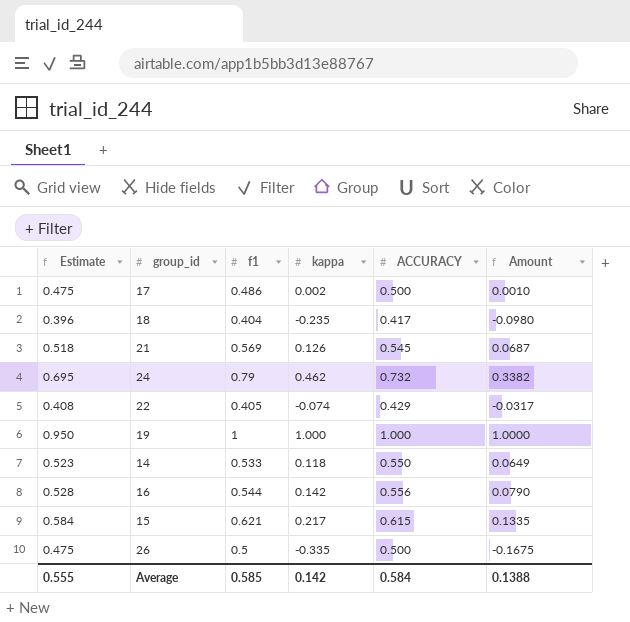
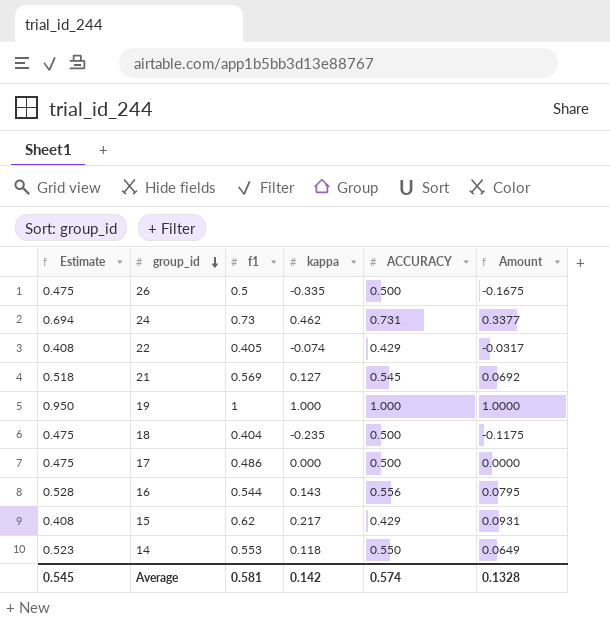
row order: none -> group_id descending
24 | Estimate: 0.695 -> 0.694
24 | f1: 0.79 -> 0.73
24 | ACCURACY: 0.732 -> 0.731
24 | Amount: 0.3382 -> 0.3377
21 | kappa: 0.126 -> 0.127
21 | Amount: 0.0687 -> 0.0692
18 | Estimate: 0.396 -> 0.475
18 | ACCURACY: 0.417 -> 0.500
18 | Amount: -0.0980 -> -0.1175
17 | kappa: 0.002 -> 0.000
17 | Amount: 0.0010 -> 0.0000
16 | kappa: 0.142 -> 0.143
16 | Amount: 0.0790 -> 0.0795
15 | Estimate: 0.584 -> 0.408
15 | f1: 0.621 -> 0.62
15 | ACCURACY: 0.615 -> 0.429
15 | Amount: 0.1335 -> 0.0931
14 | f1: 0.533 -> 0.553
Average | Estimate: 0.555 -> 0.545
Average | f1: 0.585 -> 0.581
Average | ACCURACY: 0.584 -> 0.574
Average | Amount: 0.1388 -> 0.1328

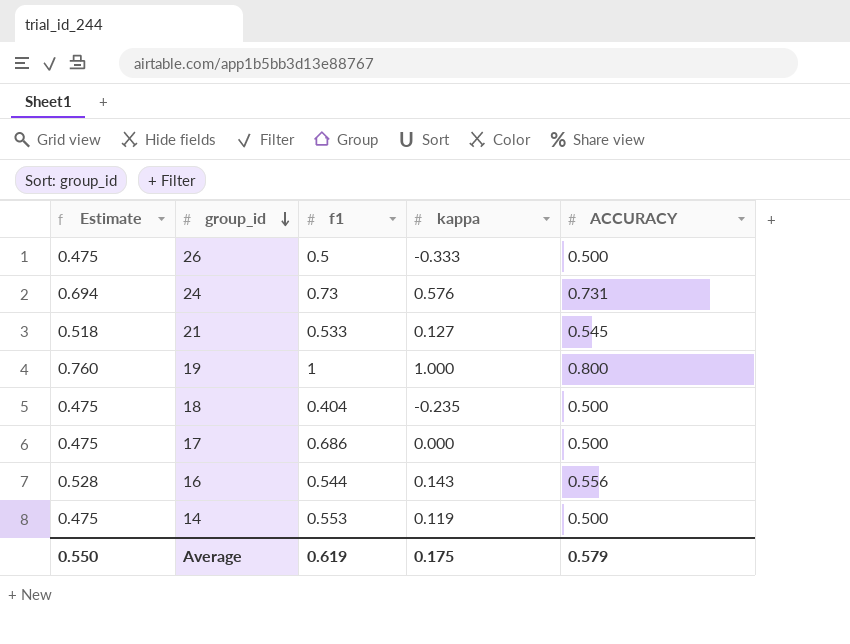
column Amount | formula: [kappa] * [ACCURACY] -> none
row 22: 0.408 | 0.405 | -0.074 | 0.429 | -0.0317 -> none
row 15: 0.408 | 0.62 | 0.217 | 0.429 | 0.0931 -> none
26 | kappa: -0.335 -> -0.333
24 | kappa: 0.462 -> 0.576
21 | f1: 0.569 -> 0.533
19 | Estimate: 0.950 -> 0.760
19 | ACCURACY: 1.000 -> 0.800
17 | f1: 0.486 -> 0.686
14 | Estimate: 0.523 -> 0.475
14 | kappa: 0.118 -> 0.119
14 | ACCURACY: 0.550 -> 0.500
Average | Estimate: 0.545 -> 0.550
Average | f1: 0.581 -> 0.619
Average | kappa: 0.142 -> 0.175
Average | ACCURACY: 0.574 -> 0.579

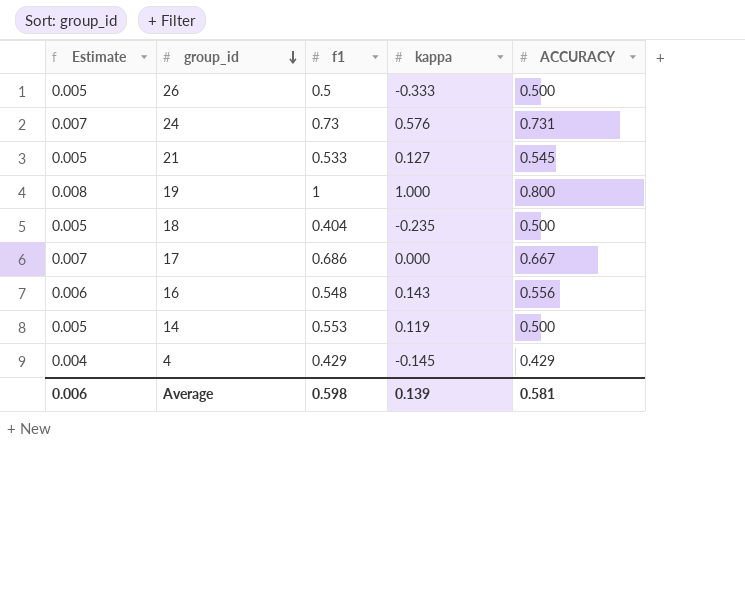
column Estimate | formula: [ACCURACY] * 0.95 -> [ACCURACY] * 0.01
17 | ACCURACY: 0.500 -> 0.667
16 | f1: 0.544 -> 0.548
row 4: none -> 0.004 | 0.429 | -0.145 | 0.429
Average | Estimate: 0.550 -> 0.006
Average | f1: 0.619 -> 0.598
Average | kappa: 0.175 -> 0.139
Average | ACCURACY: 0.579 -> 0.581

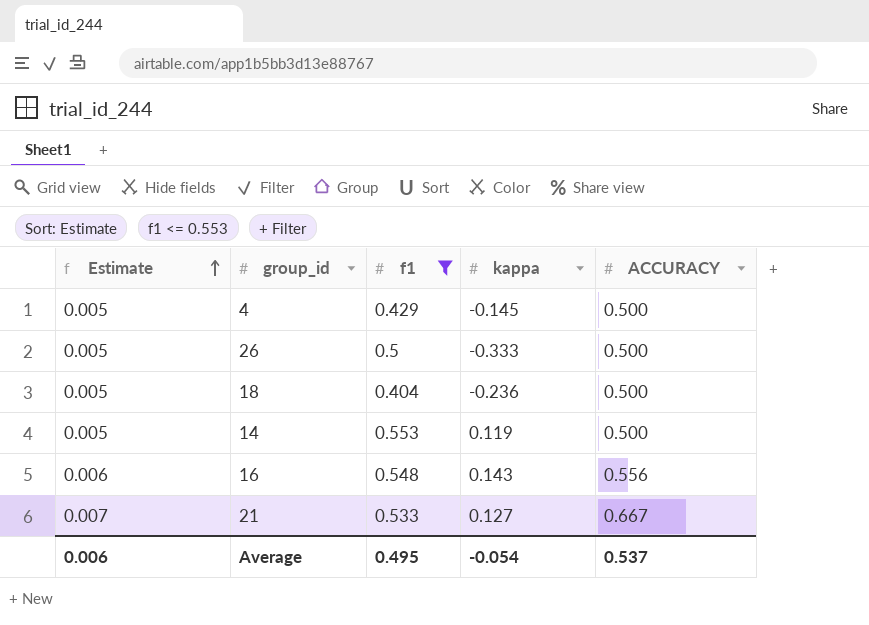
filter: none -> f1 <= 0.553
row order: group_id descending -> Estimate ascending
4 | Estimate: 0.004 -> 0.005
4 | ACCURACY: 0.429 -> 0.500
18 | kappa: -0.235 -> -0.236
21 | Estimate: 0.005 -> 0.007
21 | ACCURACY: 0.545 -> 0.667
Average | f1: 0.598 -> 0.495
Average | kappa: 0.139 -> -0.054
Average | ACCURACY: 0.581 -> 0.537

